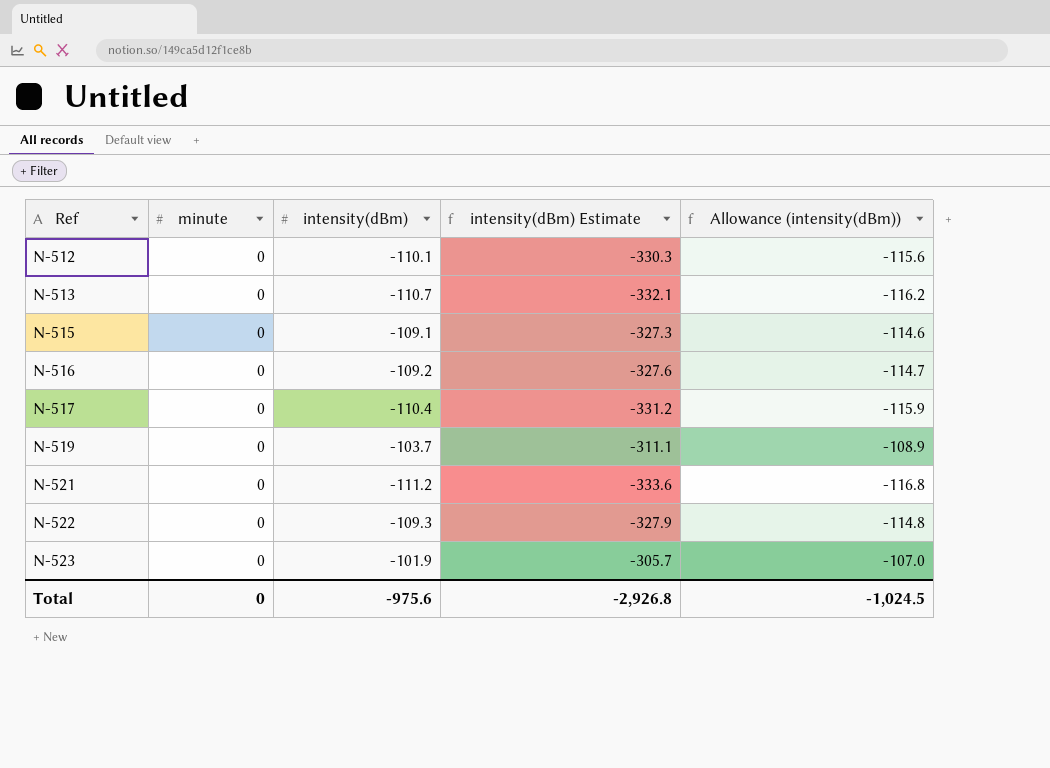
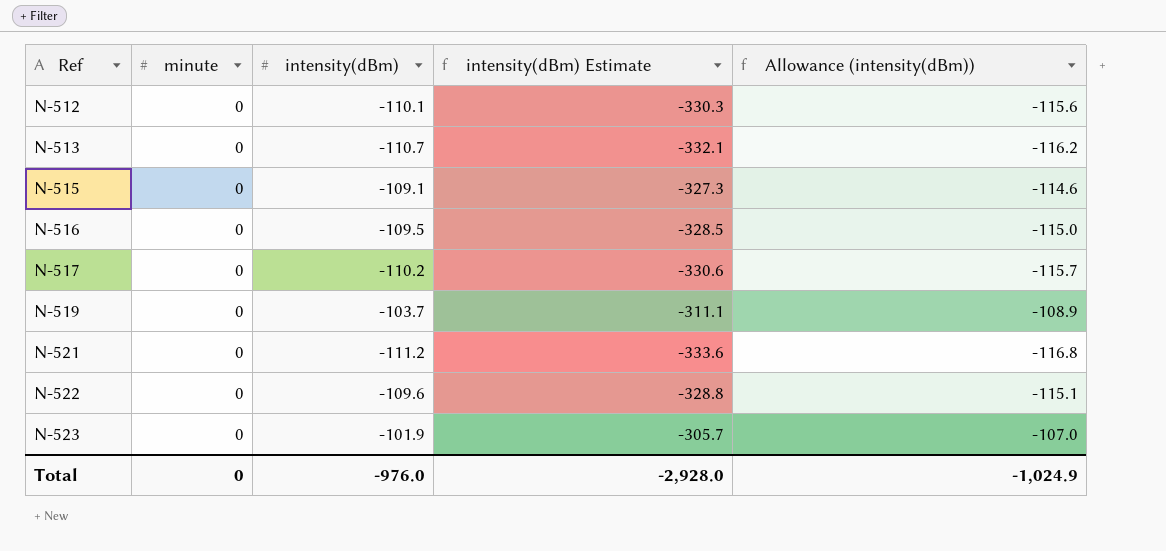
N-516 | intensity(dBm): -109.2 -> -109.5
N-516 | intensity(dBm) Estimate: -327.6 -> -328.5
N-516 | Allowance (intensity(dBm)): -114.7 -> -115.0
N-517 | intensity(dBm): -110.4 -> -110.2
N-517 | intensity(dBm) Estimate: -331.2 -> -330.6
N-517 | Allowance (intensity(dBm)): -115.9 -> -115.7
N-522 | intensity(dBm): -109.3 -> -109.6
N-522 | intensity(dBm) Estimate: -327.9 -> -328.8
N-522 | Allowance (intensity(dBm)): -114.8 -> -115.1
Total | intensity(dBm): -975.6 -> -976.0
Total | intensity(dBm) Estimate: -2,926.8 -> -2,928.0
Total | Allowance (intensity(dBm)): -1,024.5 -> -1,024.9

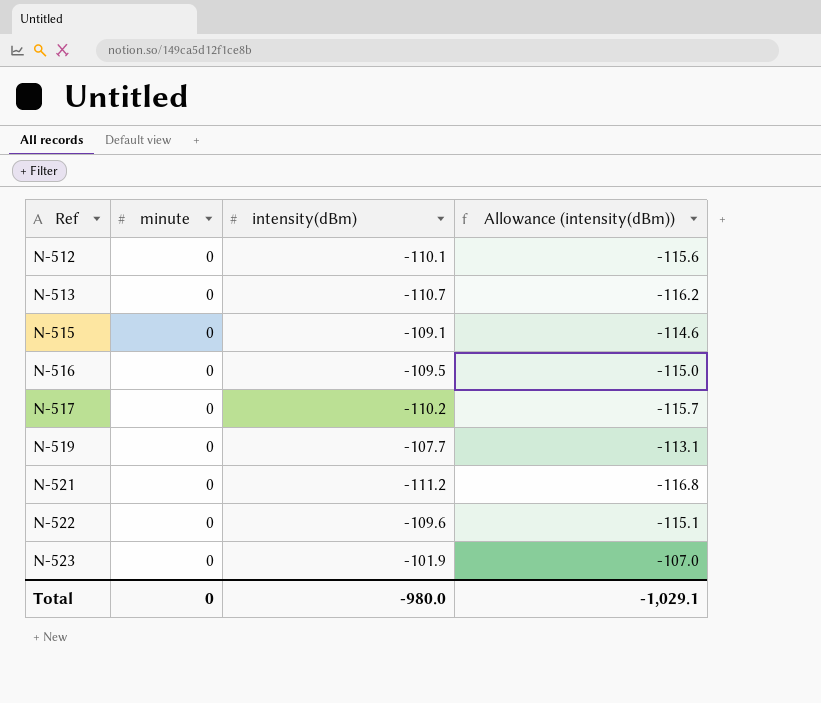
column intensity(dBm) Estimate | formula: [intensity(dBm)] * 3 -> none
N-519 | intensity(dBm): -103.7 -> -107.7
N-519 | Allowance (intensity(dBm)): -108.9 -> -113.1
Total | intensity(dBm): -976.0 -> -980.0
Total | Allowance (intensity(dBm)): -1,024.9 -> -1,029.1

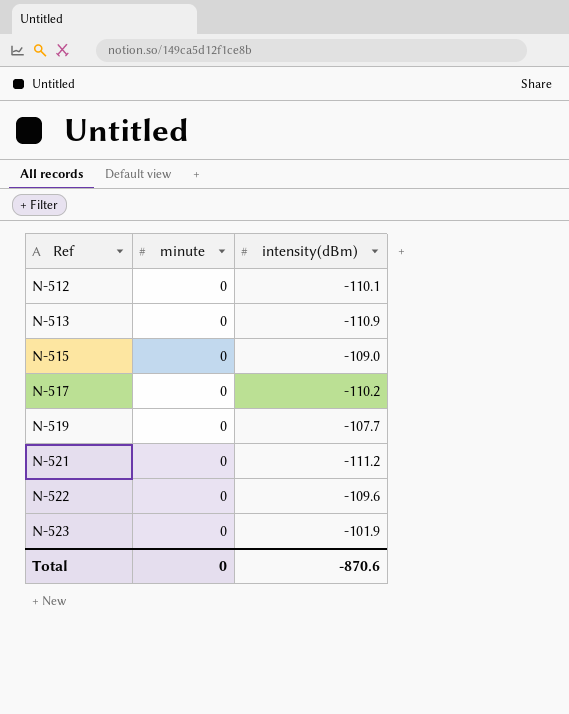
column Allowance (intensity(dBm)) | formula: [intensity(dBm)] * 1.05 -> none
row N-516: 0 | -109.5 | -115.0 -> none
N-513 | intensity(dBm): -110.7 -> -110.9
N-515 | intensity(dBm): -109.1 -> -109.0
Total | intensity(dBm): -980.0 -> -870.6

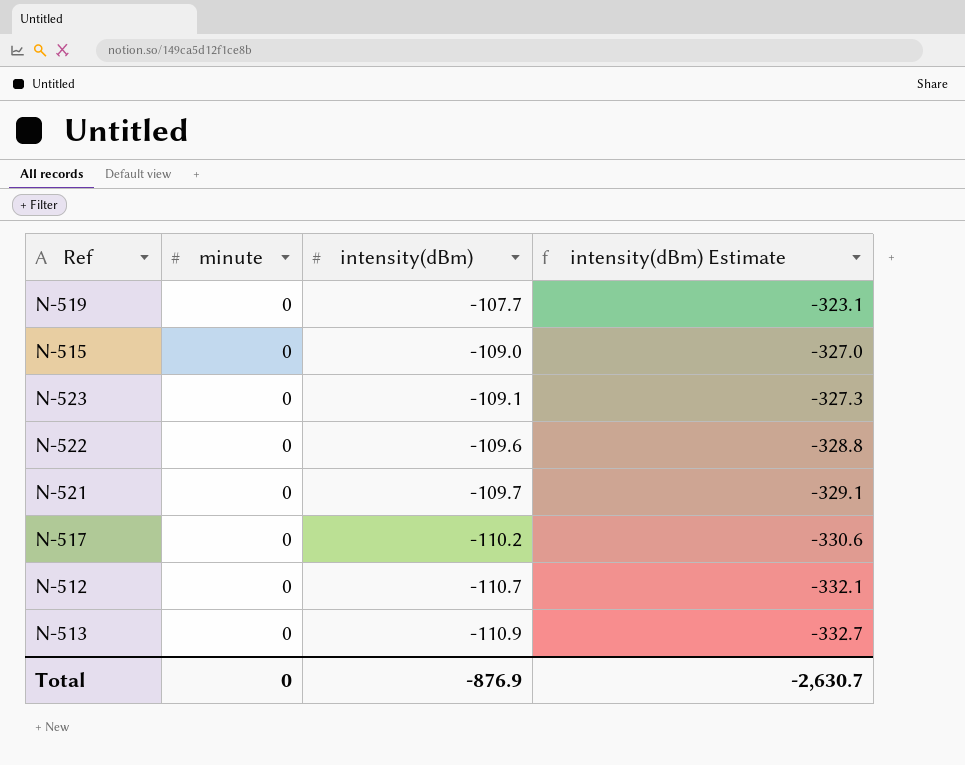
row order: Ref ascending -> intensity(dBm) descending
column intensity(dBm) Estimate | formula: none -> [intensity(dBm)] * 3
N-523 | intensity(dBm): -101.9 -> -109.1
N-521 | intensity(dBm): -111.2 -> -109.7
N-512 | intensity(dBm): -110.1 -> -110.7
Total | intensity(dBm): -870.6 -> -876.9

